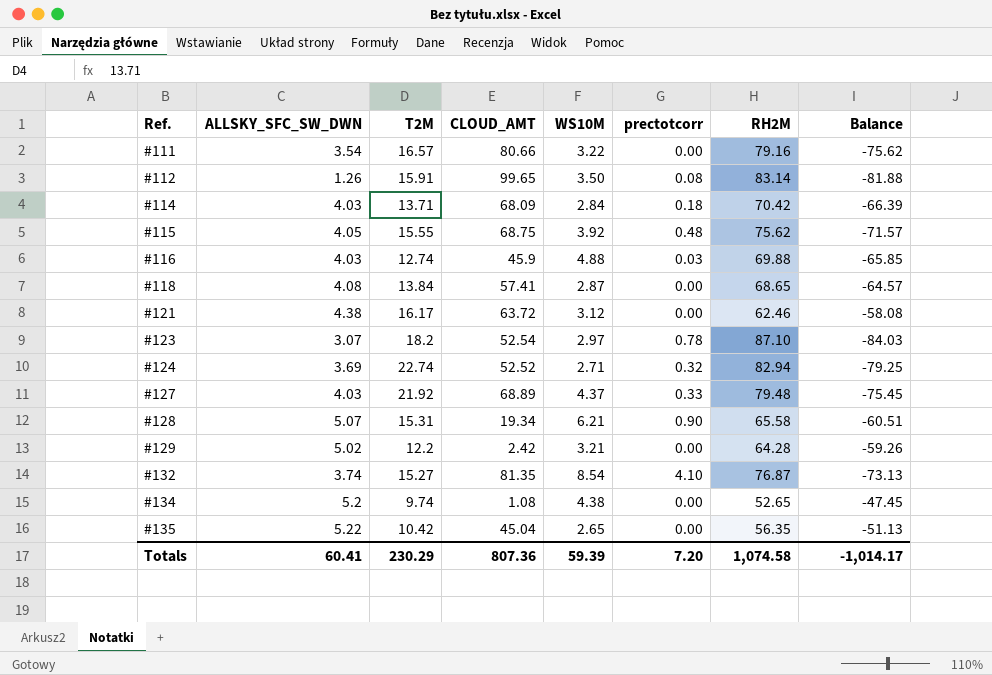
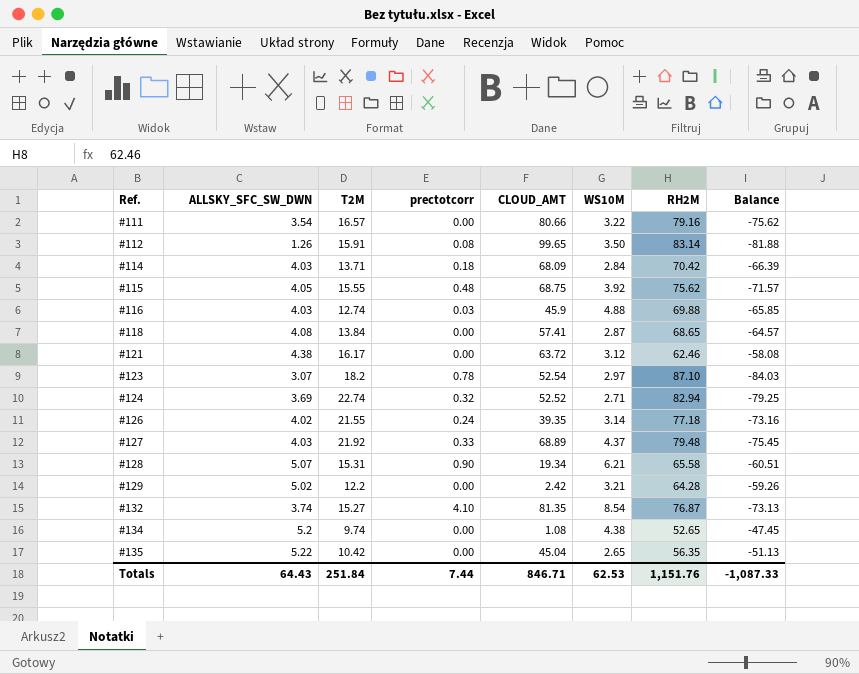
column prectotcorr | position: 6 -> 4
row #126: none -> 4.02 | 21.55 | 0.24 | 39.35 | 3.14 | 77.18 | -73.16
Totals | ALLSKY_SFC_SW_DWN: 60.41 -> 64.43
Totals | T2M: 230.29 -> 251.84
Totals | prectotcorr: 7.20 -> 7.44
Totals | CLOUD_AMT: 807.36 -> 846.71
Totals | WS10M: 59.39 -> 62.53
Totals | RH2M: 1,074.58 -> 1,151.76
Totals | Balance: -1,014.17 -> -1,087.33

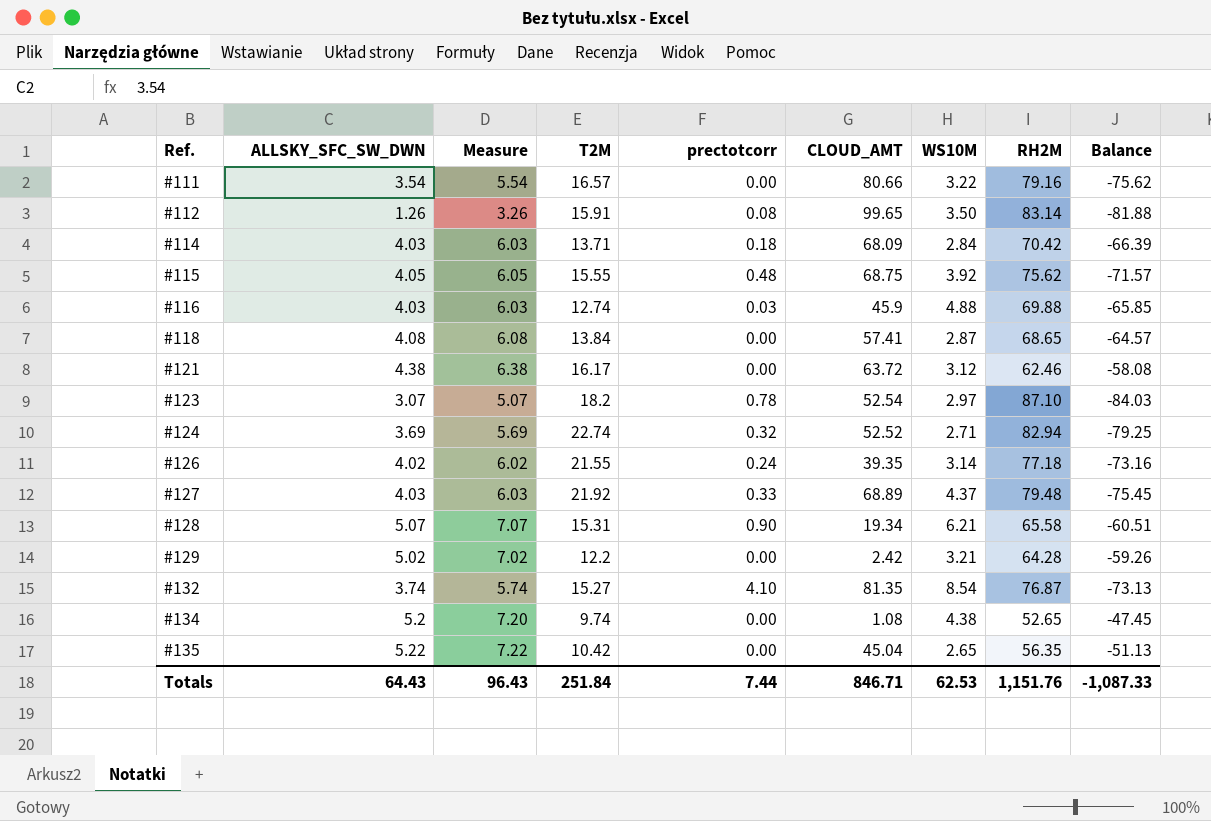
column Measure | formula: none -> [ALLSKY_SFC_SW_DWN] + 2

